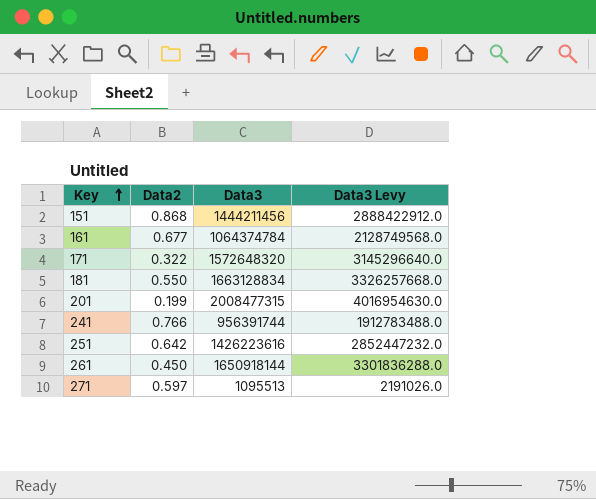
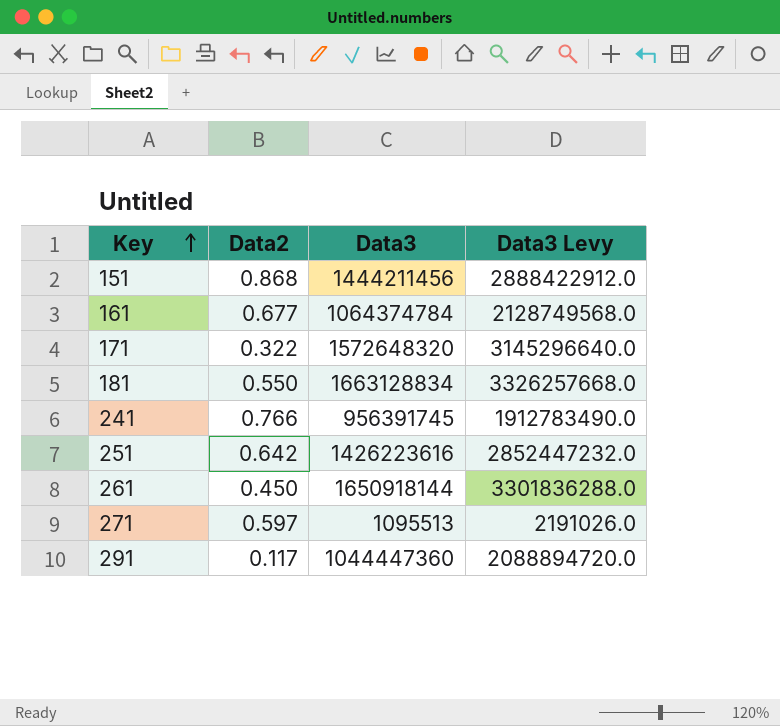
row 201: 0.199 | 2008477315 | 4016954630.0 -> none
241 | Data3: 956391744 -> 956391745
241 | Data3 Levy: 1912783488.0 -> 1912783490.0
row 291: none -> 0.117 | 1044447360 | 2088894720.0

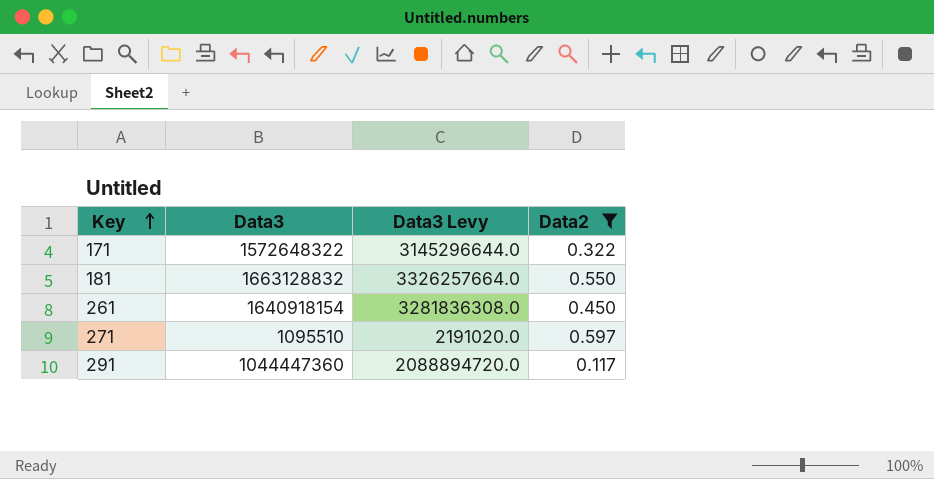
filter: none -> Data2 <= 0.597
column Data2 | position: 2 -> 4
171 | Data3: 1572648320 -> 1572648322
171 | Data3 Levy: 3145296640.0 -> 3145296644.0
181 | Data3: 1663128834 -> 1663128832
181 | Data3 Levy: 3326257668.0 -> 3326257664.0
261 | Data3: 1650918144 -> 1640918154
261 | Data3 Levy: 3301836288.0 -> 3281836308.0
271 | Data3: 1095513 -> 1095510
271 | Data3 Levy: 2191026.0 -> 2191020.0

